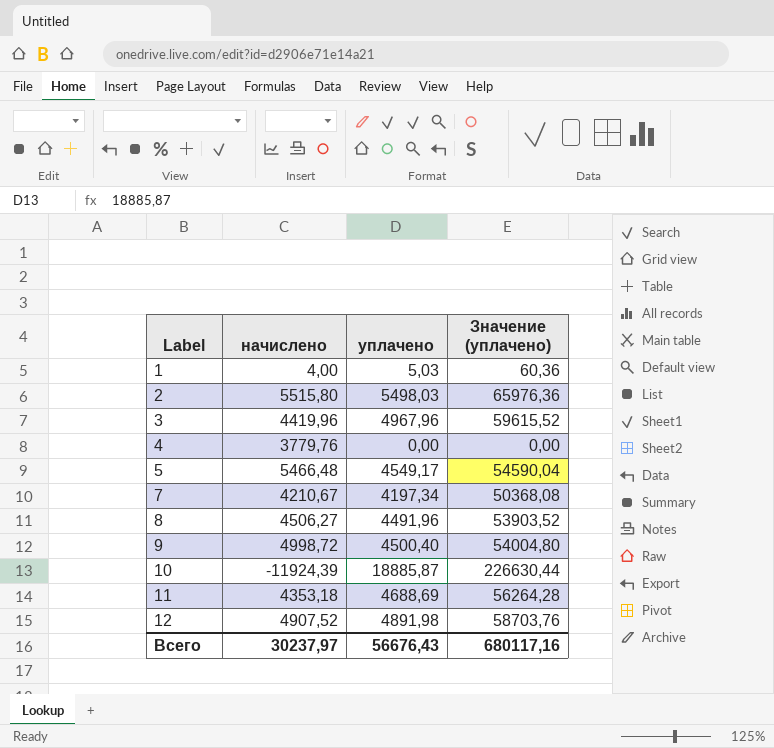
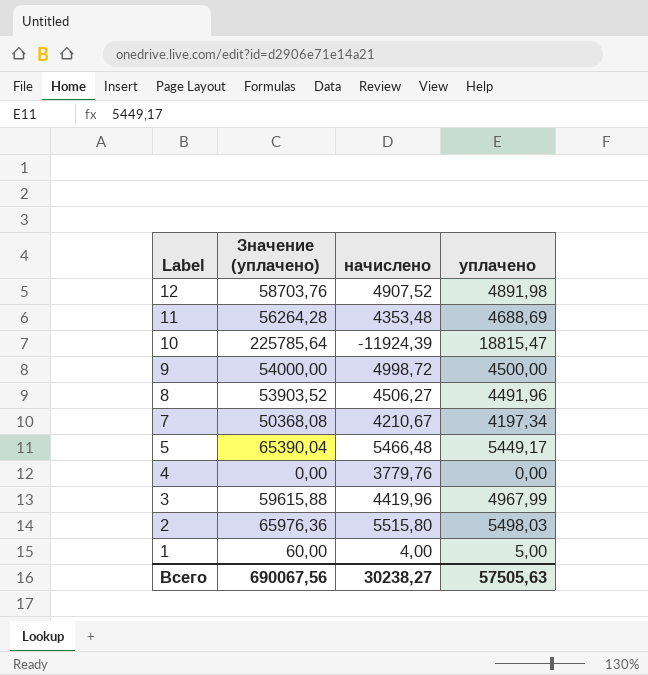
row order: Label ascending -> Label descending
column Значение (уплачено) | position: 4 -> 2
11 | начислено: 4353,18 -> 4353,48
10 | Значение (уплачено): 226630,44 -> 225785,64
10 | уплачено: 18885,87 -> 18815,47
9 | Значение (уплачено): 54004,80 -> 54000,00
9 | уплачено: 4500,40 -> 4500,00
5 | Значение (уплачено): 54590,04 -> 65390,04
5 | уплачено: 4549,17 -> 5449,17
3 | Значение (уплачено): 59615,52 -> 59615,88
3 | уплачено: 4967,96 -> 4967,99
1 | Значение (уплачено): 60,36 -> 60,00
1 | уплачено: 5,03 -> 5,00
Всего | Значение (уплачено): 680117,16 -> 690067,56
Всего | начислено: 30237,97 -> 30238,27
Всего | уплачено: 56676,43 -> 57505,63

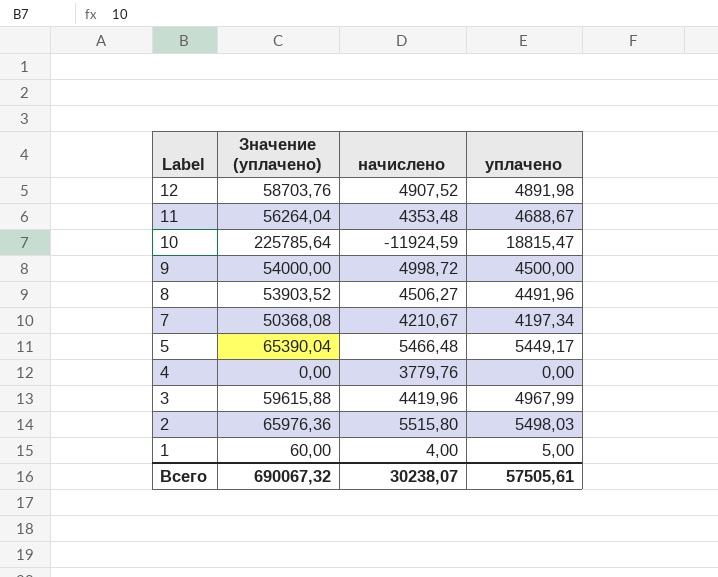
11 | Значение (уплачено): 56264,28 -> 56264,04
11 | уплачено: 4688,69 -> 4688,67
10 | начислено: -11924,39 -> -11924,59
Всего | Значение (уплачено): 690067,56 -> 690067,32
Всего | начислено: 30238,27 -> 30238,07
Всего | уплачено: 57505,63 -> 57505,61

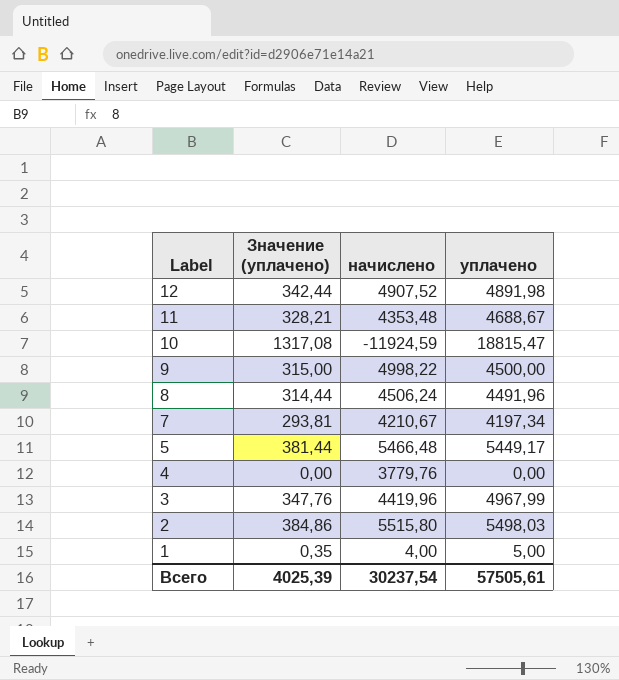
column Значение (уплачено) | formula: [уплачено] * 12 -> [уплачено] * 0,07
9 | начислено: 4998,72 -> 4998,22
8 | начислено: 4506,27 -> 4506,24
Всего | Значение (уплачено): 690067,32 -> 4025,39
Всего | начислено: 30238,07 -> 30237,54

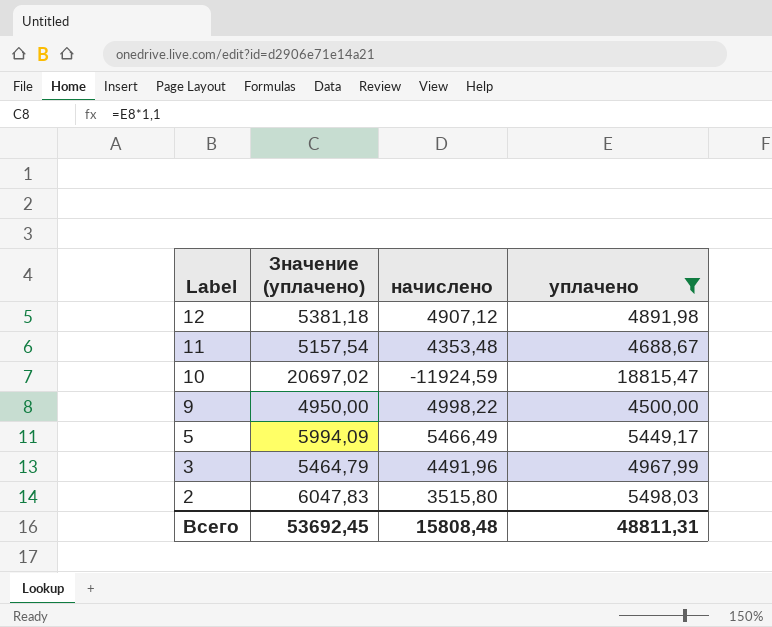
filter: none -> уплачено >= 4500,00
column Значение (уплачено) | formula: [уплачено] * 0,07 -> [уплачено] * 1,1
12 | начислено: 4907,52 -> 4907,12
5 | начислено: 5466,48 -> 5466,49
3 | начислено: 4419,96 -> 4491,96
2 | начислено: 5515,80 -> 3515,80
Всего | Значение (уплачено): 4025,39 -> 53692,45
Всего | начислено: 30237,54 -> 15808,48
Всего | уплачено: 57505,61 -> 48811,31

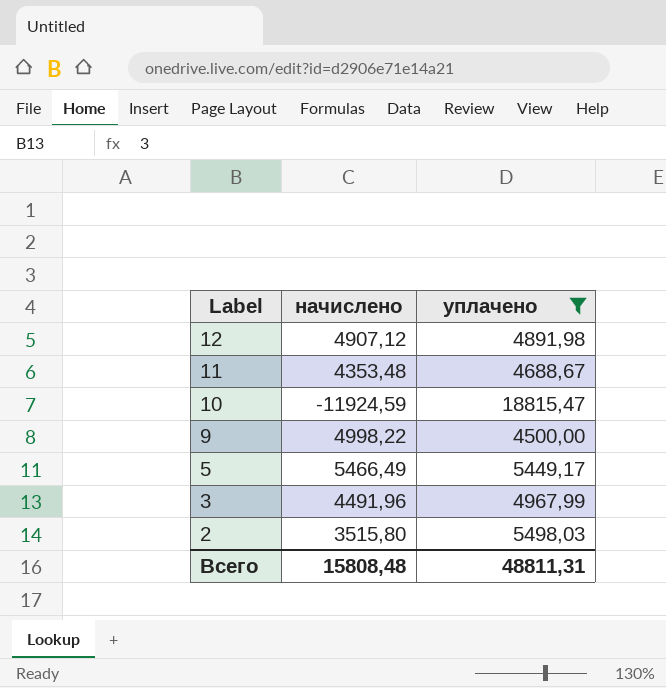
column Значение (уплачено) | formula: [уплачено] * 1,1 -> none

